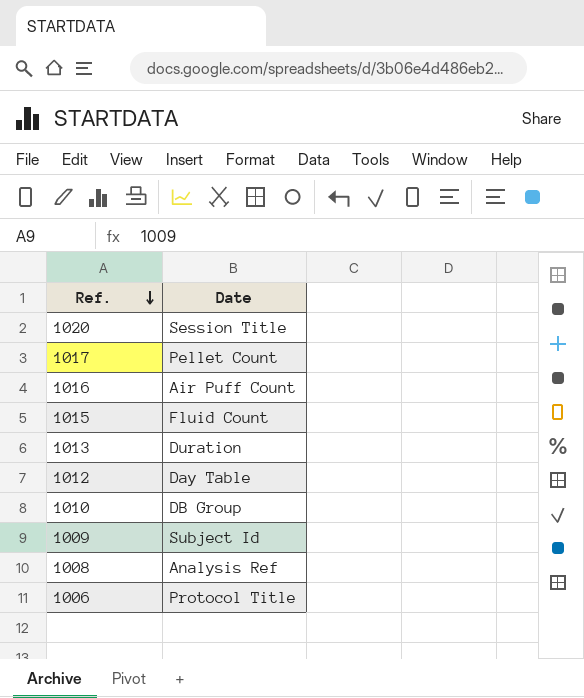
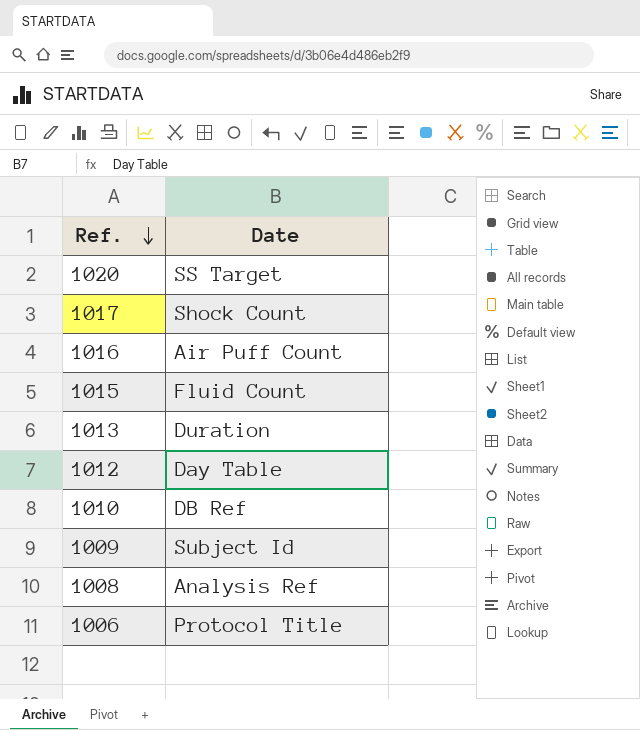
1020 | Date: Session Title -> SS Target
1017 | Date: Pellet Count -> Shock Count
1010 | Date: DB Group -> DB Ref

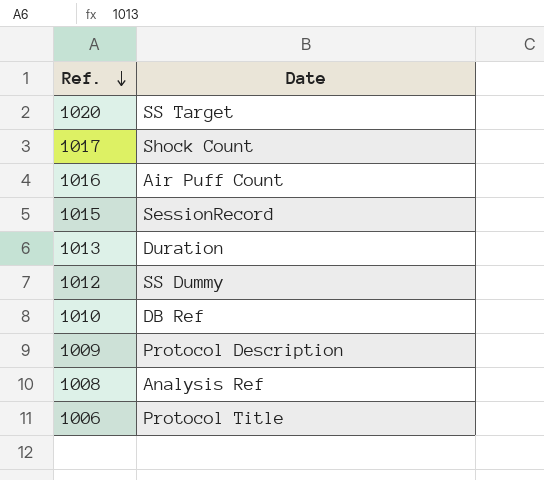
1015 | Date: Fluid Count -> SessionRecord
1012 | Date: Day Table -> SS Dummy
1009 | Date: Subject Id -> Protocol Description

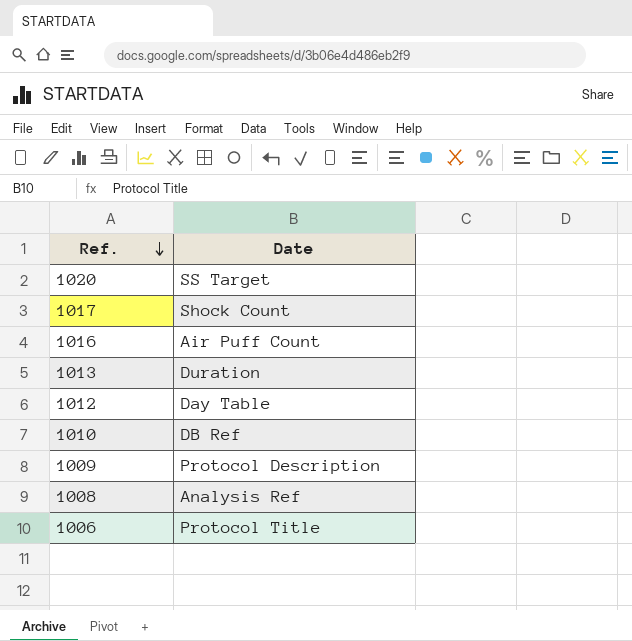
row 1015: SessionRecord -> none
1012 | Date: SS Dummy -> Day Table

